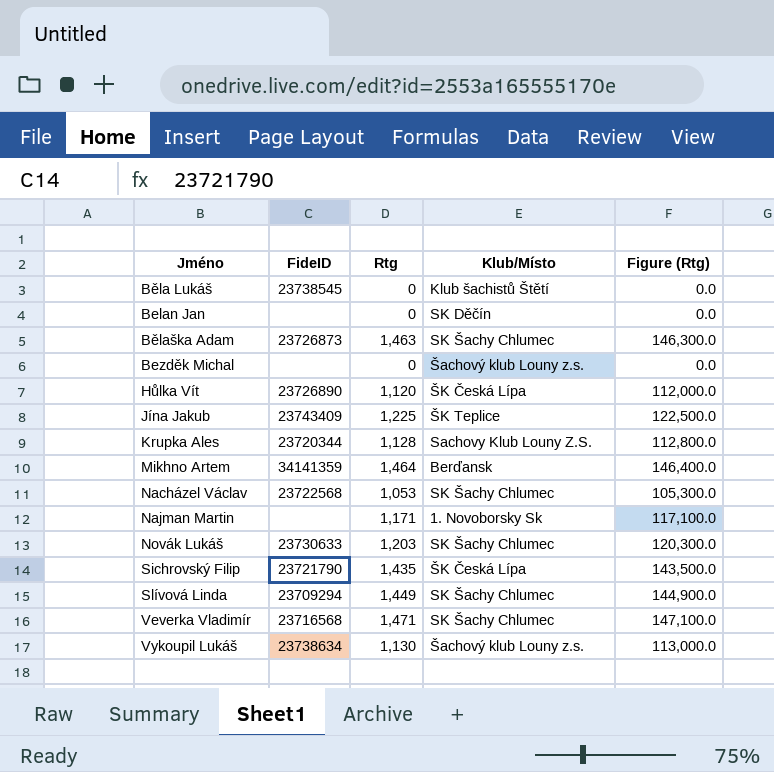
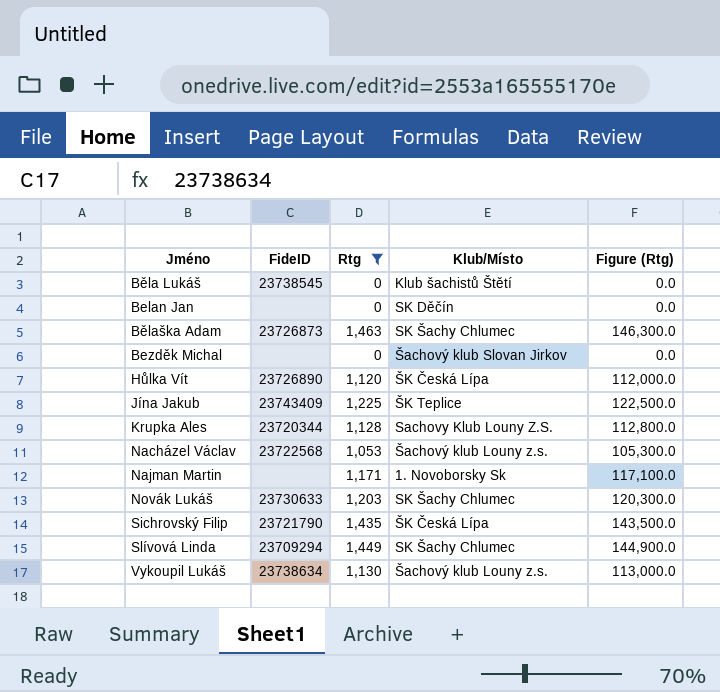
filter: none -> Rtg <= 1,463
Bezděk Michal | Klub/Místo: Šachový klub Louny z.s. -> Šachový klub Slovan Jirkov
Nacházel Václav | Klub/Místo: SK Šachy Chlumec -> Šachový klub Louny z.s.

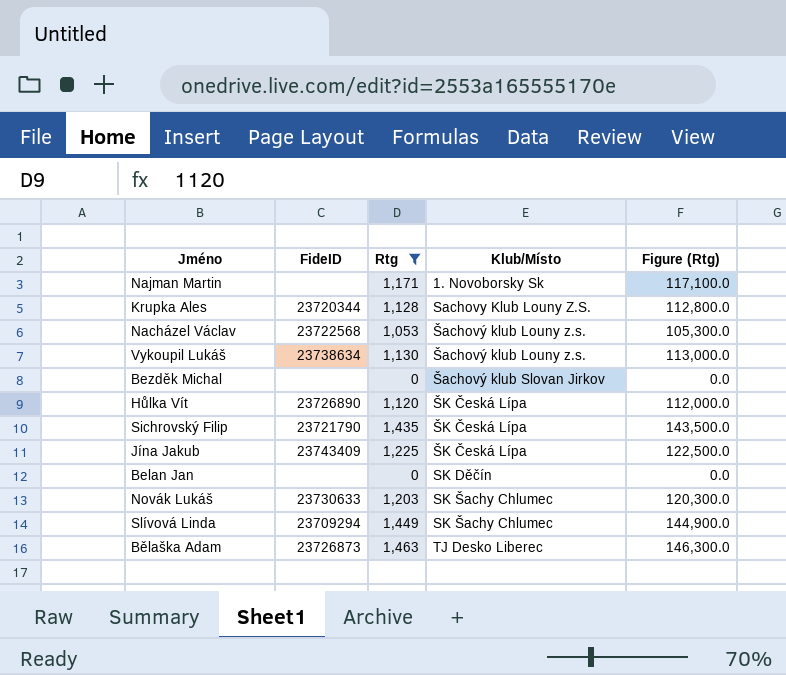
row order: Jméno ascending -> Klub/Místo ascending
row Běla Lukáš: 23738545 | 0 | Klub šachistů Štětí | 0.0 -> none
Jína Jakub | Klub/Místo: ŠK Teplice -> ŠK Česká Lípa
Bělaška Adam | Klub/Místo: SK Šachy Chlumec -> TJ Desko Liberec

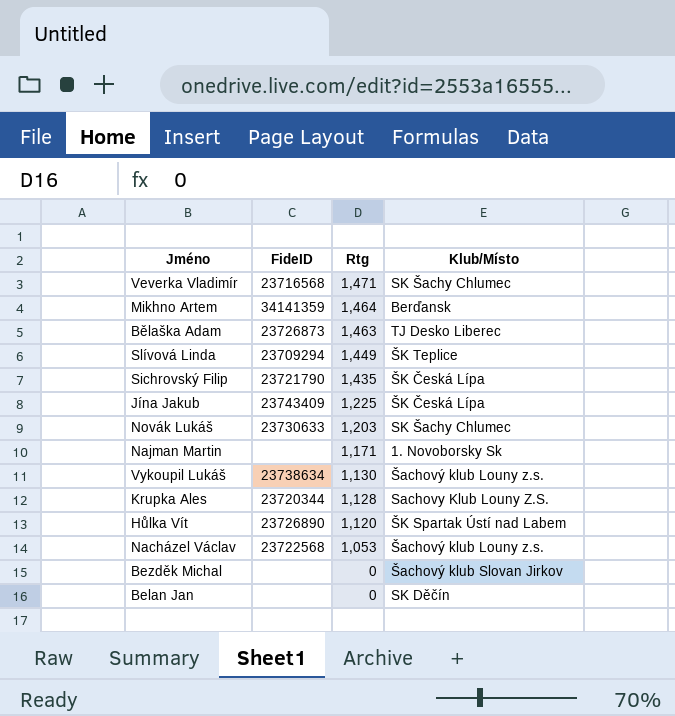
filter: Rtg <= 1,463 -> none
row order: Klub/Místo ascending -> Rtg descending
column Figure (Rtg) | formula: [Rtg] * 100 -> none
Slívová Linda | Klub/Místo: SK Šachy Chlumec -> ŠK Teplice
Hůlka Vít | Klub/Místo: ŠK Česká Lípa -> ŠK Spartak Ústí nad Labem

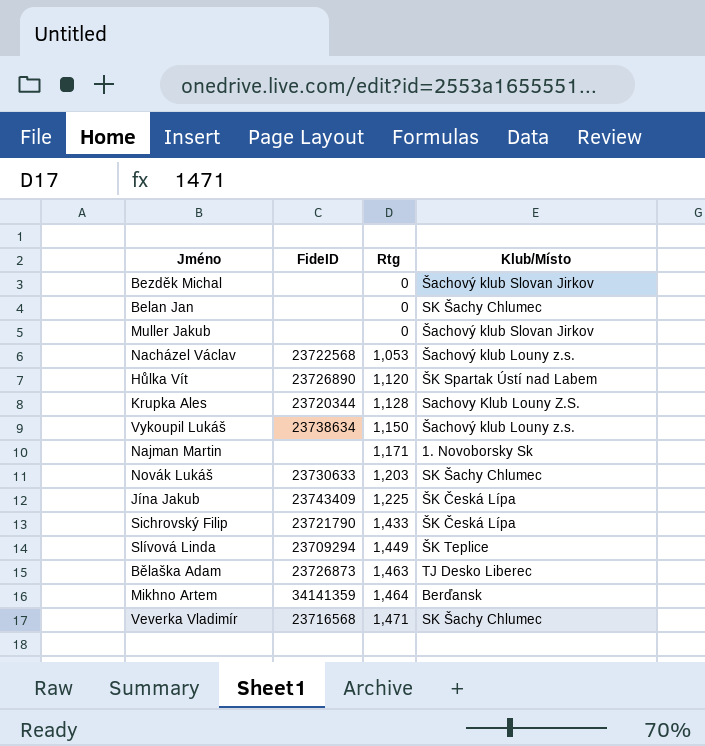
row order: Rtg descending -> Rtg ascending
Belan Jan | Klub/Místo: SK Děčín -> SK Šachy Chlumec
row Muller Jakub: none -> none | 0 | Šachový klub Slovan Jirkov
Vykoupil Lukáš | Rtg: 1,130 -> 1,150
Sichrovský Filip | Rtg: 1,435 -> 1,433

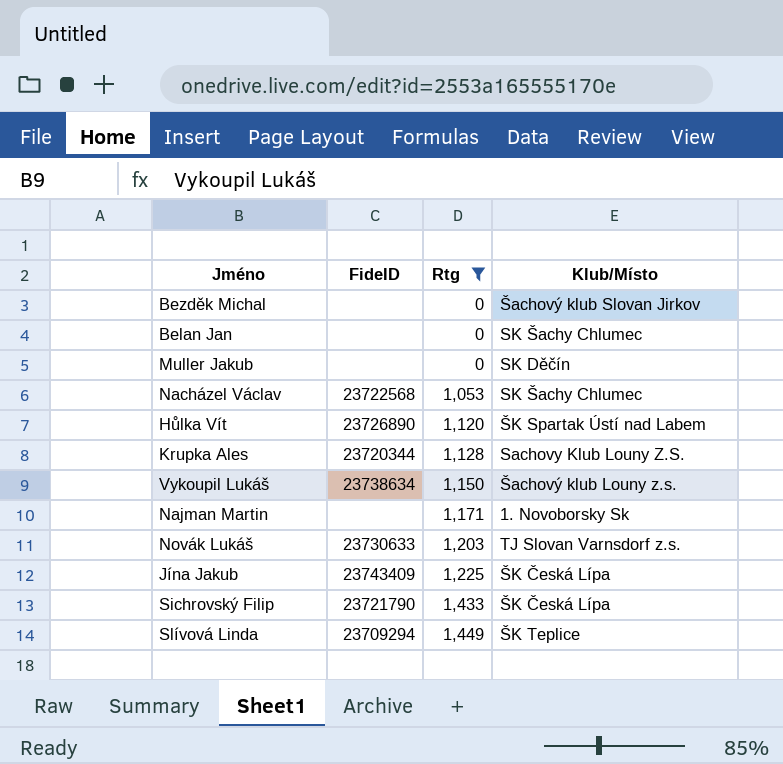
filter: none -> Rtg <= 1,449
Muller Jakub | Klub/Místo: Šachový klub Slovan Jirkov -> SK Děčín
Nacházel Václav | Klub/Místo: Šachový klub Louny z.s. -> SK Šachy Chlumec
Novák Lukáš | Klub/Místo: SK Šachy Chlumec -> TJ Slovan Varnsdorf z.s.

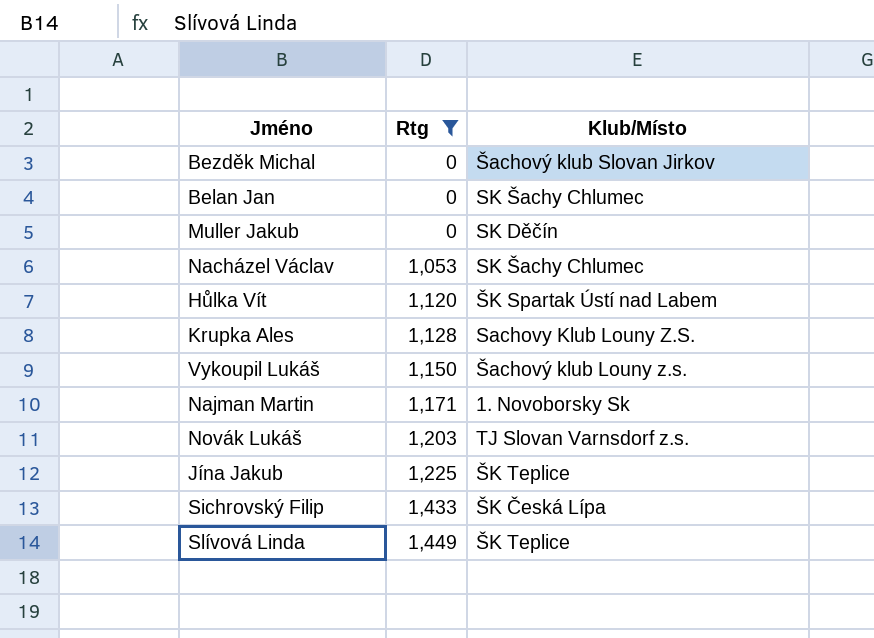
column FideID | position: 2 -> none
Jína Jakub | Klub/Místo: ŠK Česká Lípa -> ŠK Teplice

